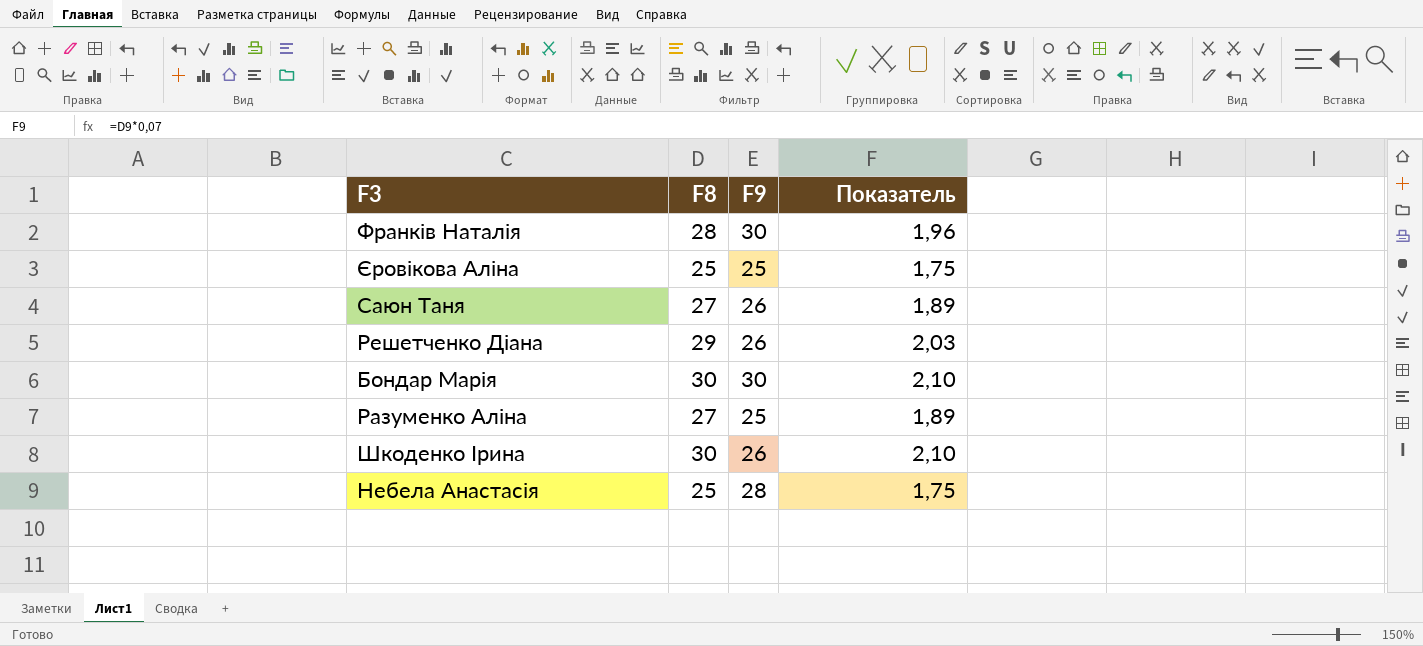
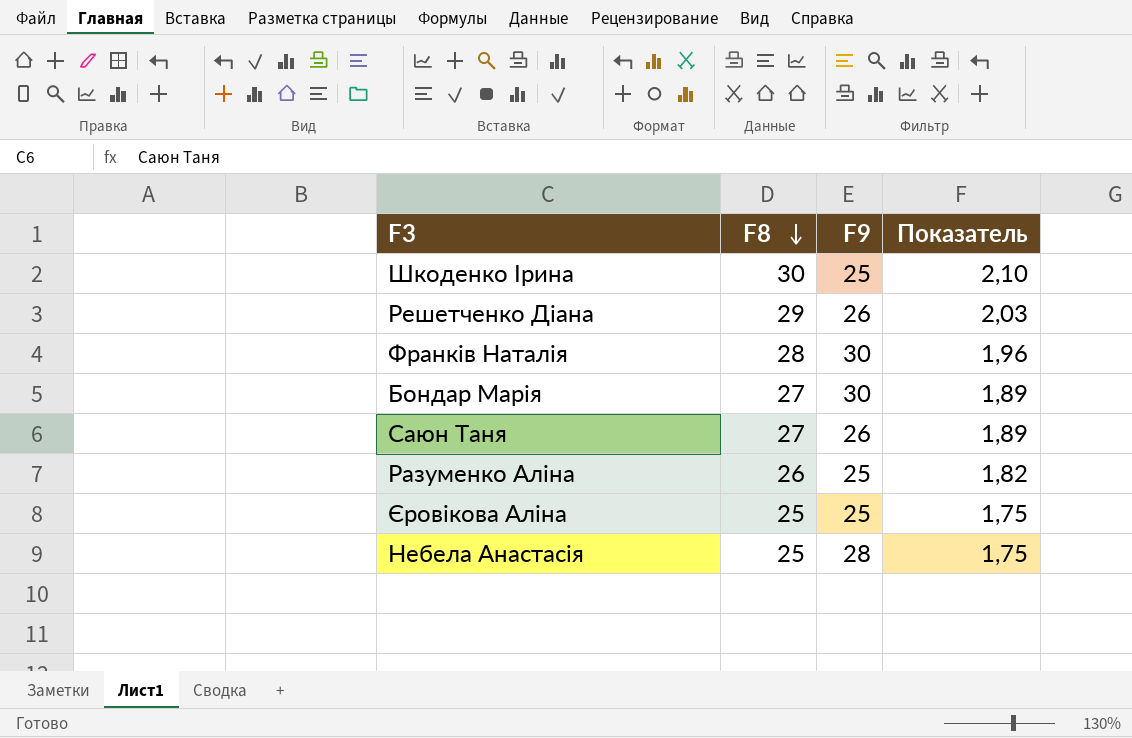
row order: none -> F8 descending
Шкоденко Ірина | F9: 26 -> 25
Бондар Марія | F8: 30 -> 27
Бондар Марія | Показатель: 2,10 -> 1,89
Разуменко Аліна | F8: 27 -> 26
Разуменко Аліна | Показатель: 1,89 -> 1,82

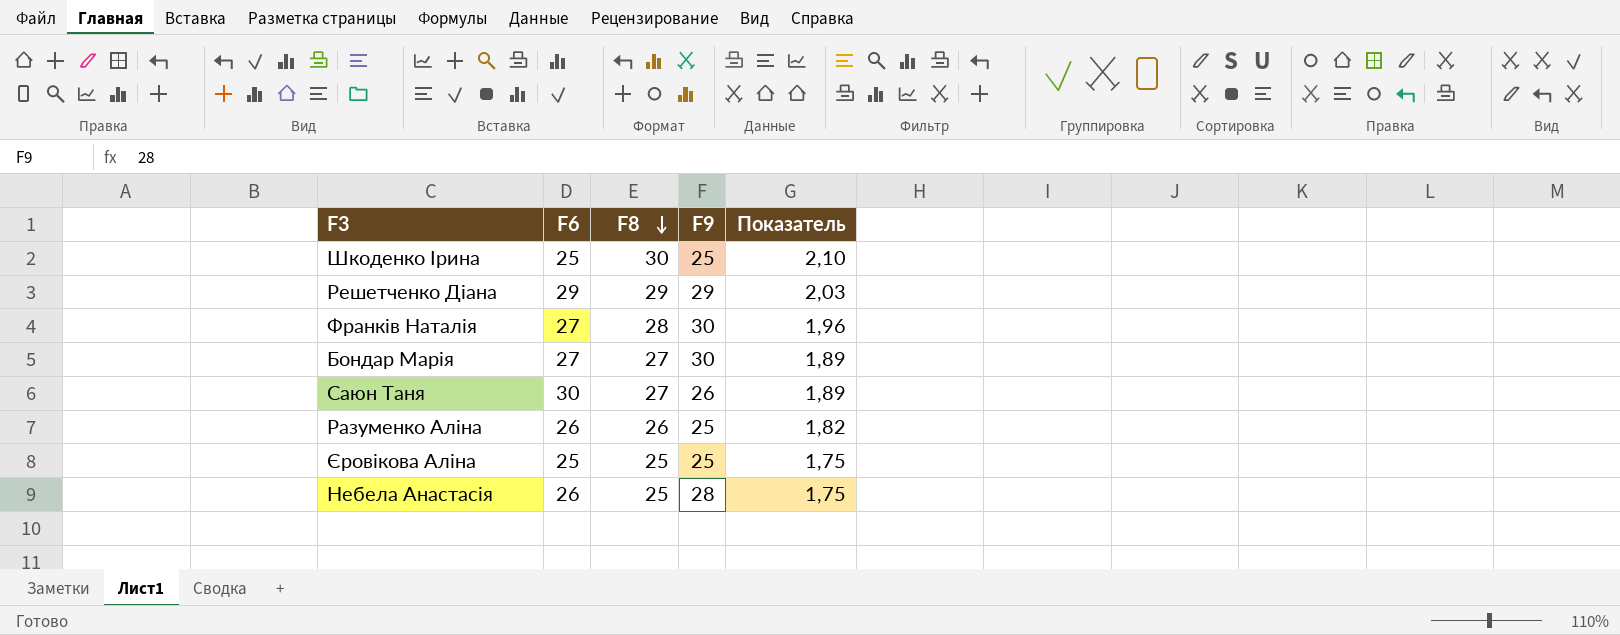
column F6 | position: none -> 2
Решетченко Діана | F9: 26 -> 29

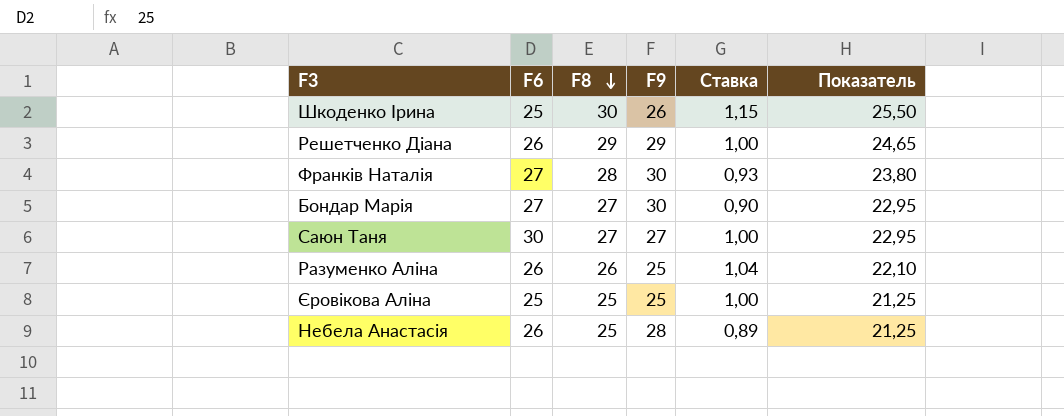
column Ставка | formula: none -> [F8] / [F9]
column Показатель | formula: [F8] * 0,07 -> [F8] * 0,85
Шкоденко Ірина | F9: 25 -> 26
Решетченко Діана | F6: 29 -> 26
Саюн Таня | F9: 26 -> 27

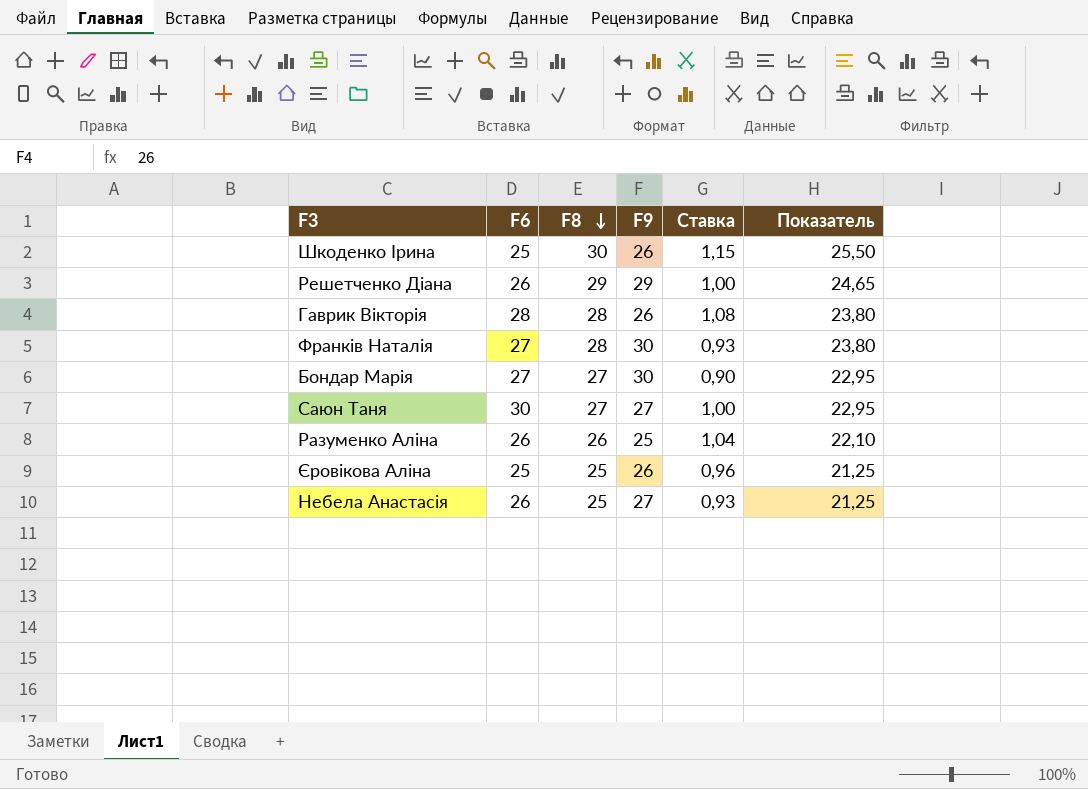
row Гаврик Вікторія: none -> 28 | 28 | 26 | 1,08 | 23,80
Єровікова Аліна | F9: 25 -> 26
Єровікова Аліна | Ставка: 1,00 -> 0,96
Небела Анастасія | F9: 28 -> 27
Небела Анастасія | Ставка: 0,89 -> 0,93

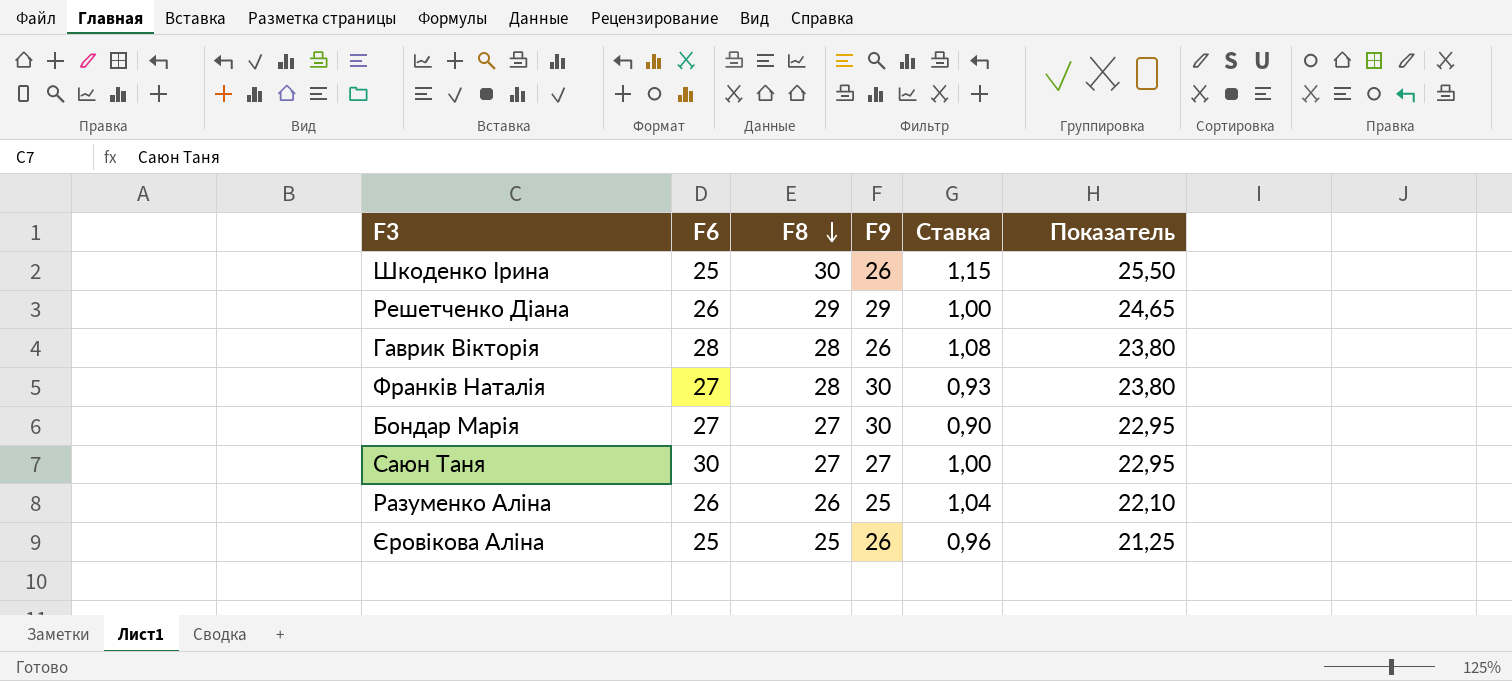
row Небела Анастасія: 26 | 25 | 27 | 0,93 | 21,25 -> none

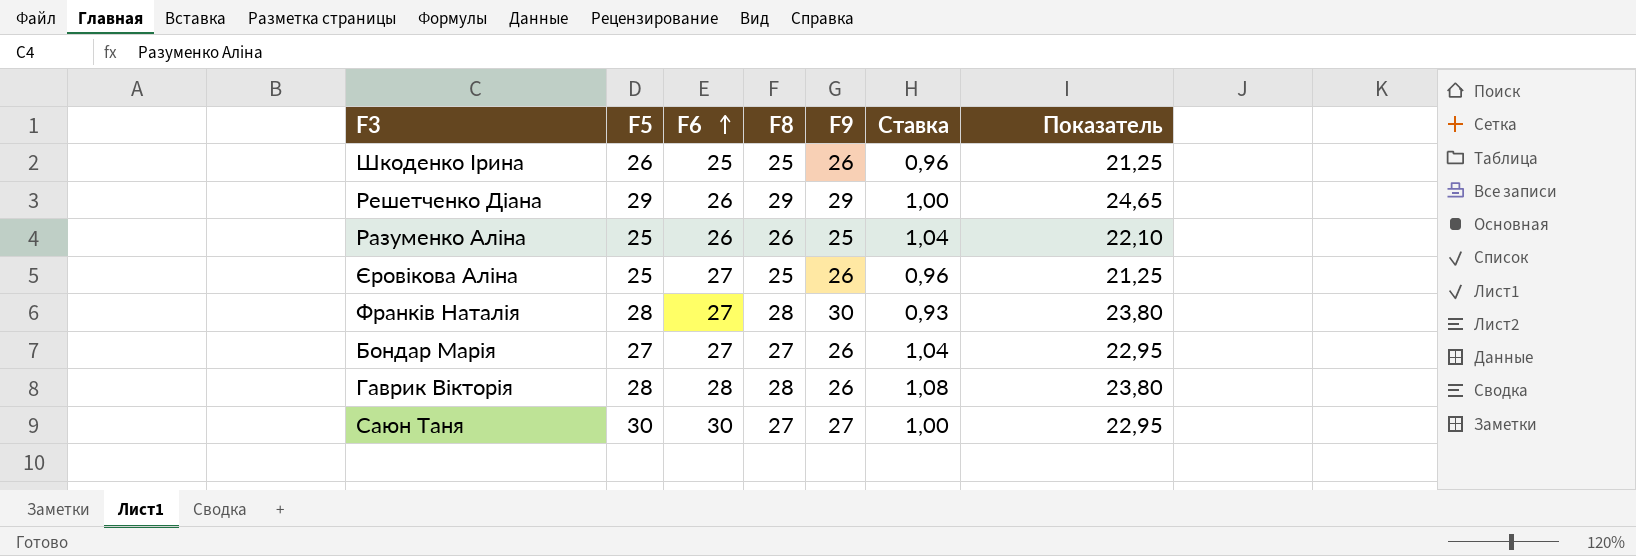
row order: F8 descending -> F6 ascending
column F5 | position: none -> 2
Шкоденко Ірина | F8: 30 -> 25
Шкоденко Ірина | Ставка: 1,15 -> 0,96
Шкоденко Ірина | Показатель: 25,50 -> 21,25
Єровікова Аліна | F6: 25 -> 27
Бондар Марія | F9: 30 -> 26
Бондар Марія | Ставка: 0,90 -> 1,04

